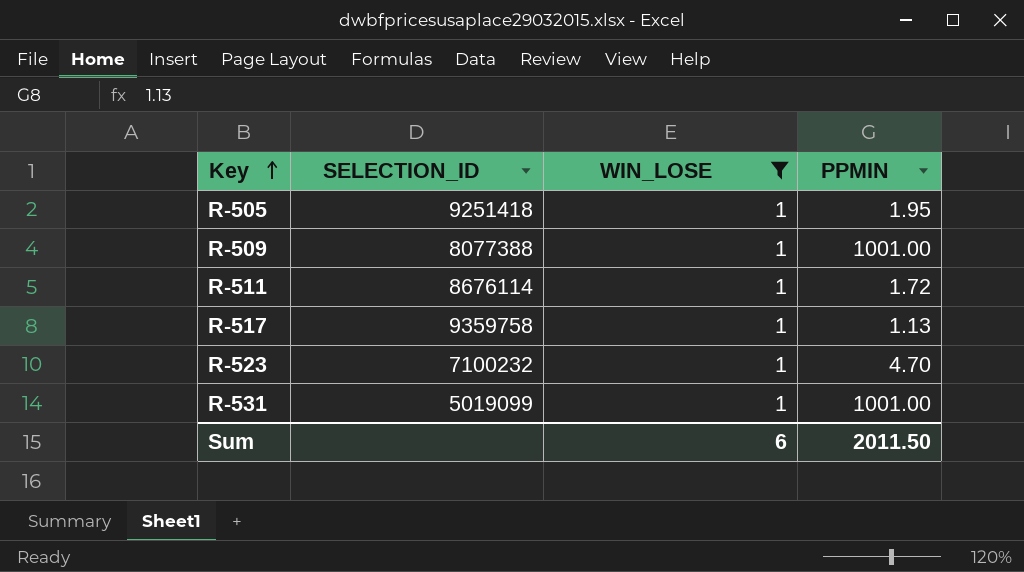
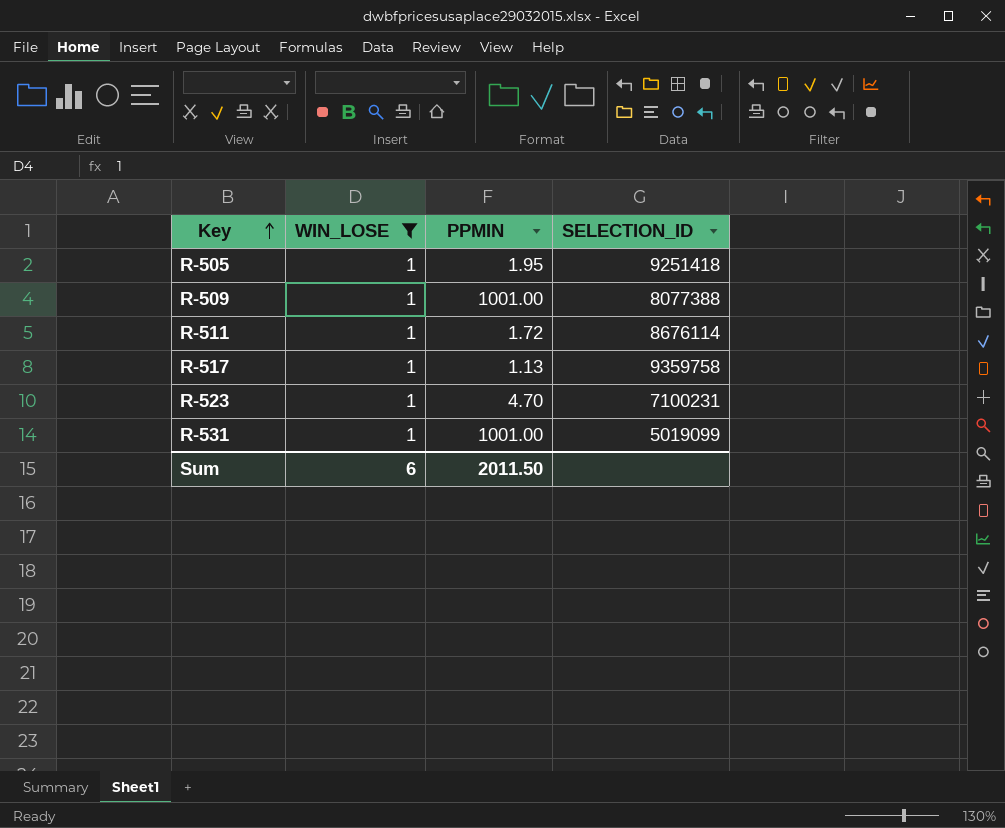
column SELECTION_ID | position: 2 -> 4
R-523 | SELECTION_ID: 7100232 -> 7100231

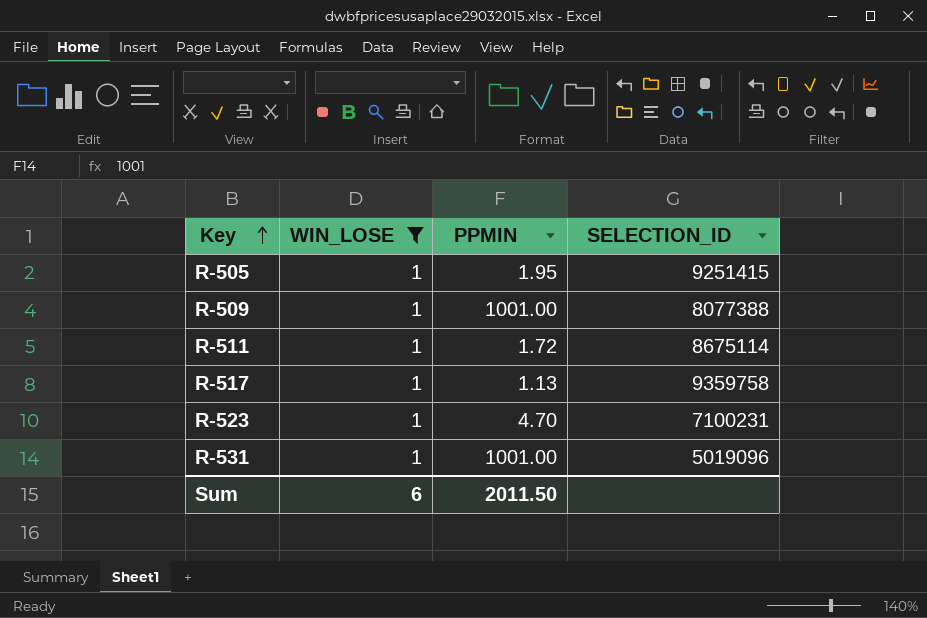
R-505 | SELECTION_ID: 9251418 -> 9251415
R-511 | SELECTION_ID: 8676114 -> 8675114
R-531 | SELECTION_ID: 5019099 -> 5019096

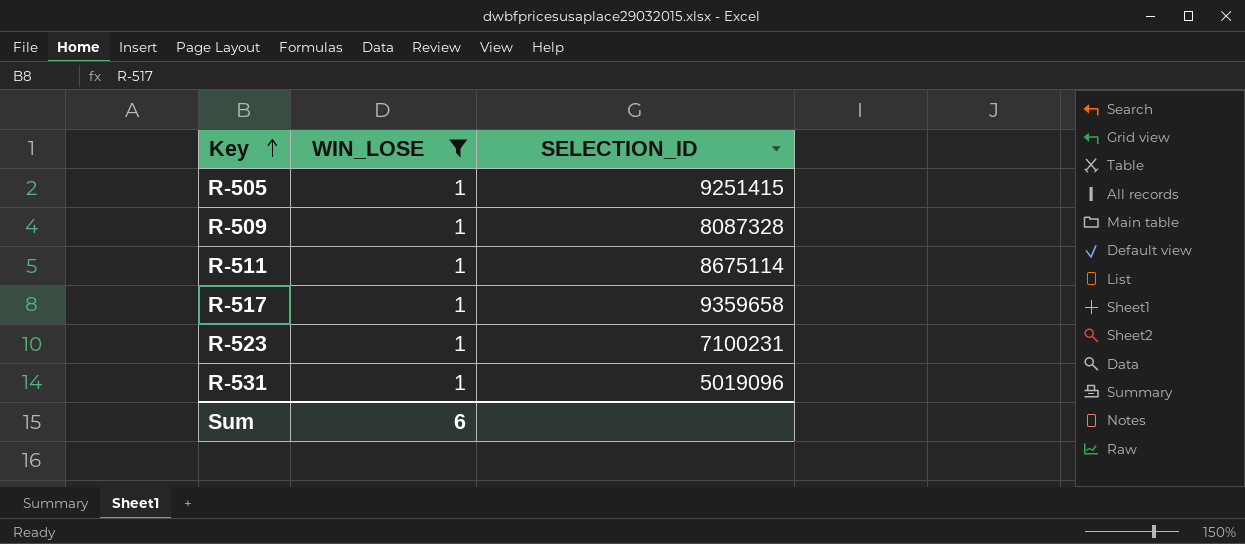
column PPMIN | position: 3 -> none
R-509 | SELECTION_ID: 8077388 -> 8087328
R-517 | SELECTION_ID: 9359758 -> 9359658

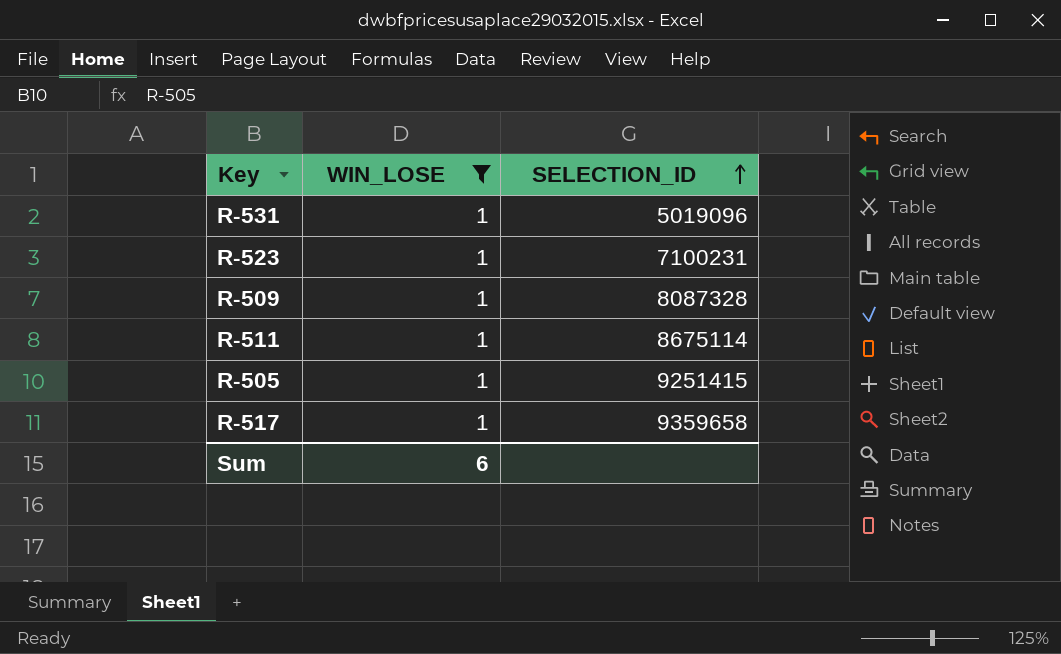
row order: Key ascending -> SELECTION_ID ascending

